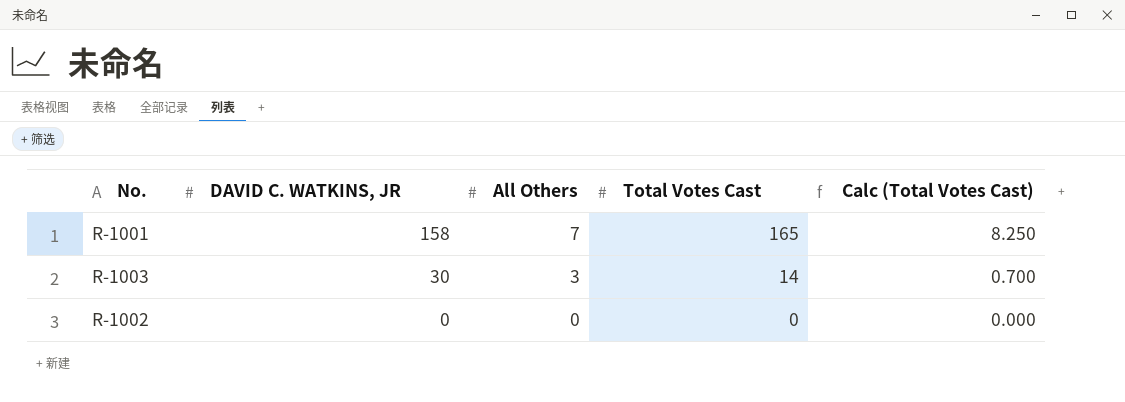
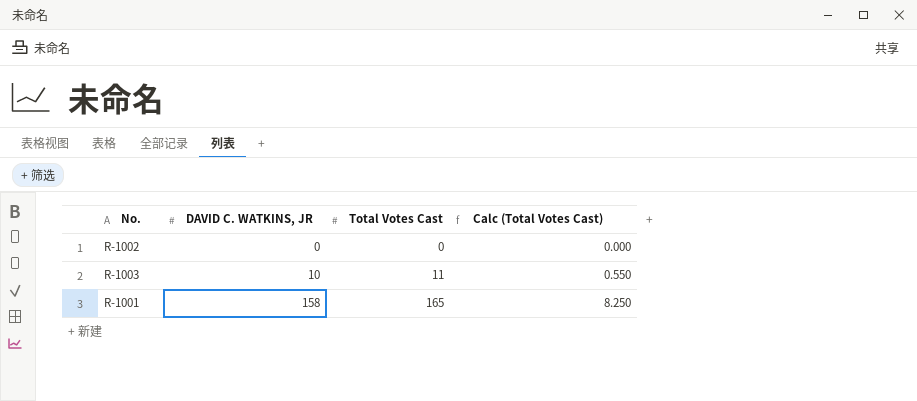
row order: DAVID C. WATKINS, JR descending -> DAVID C. WATKINS, JR ascending
column All Others | position: 3 -> none
R-1003 | DAVID C. WATKINS, JR: 30 -> 10
R-1003 | Total Votes Cast: 14 -> 11
R-1003 | Calc (Total Votes Cast): 0.700 -> 0.550

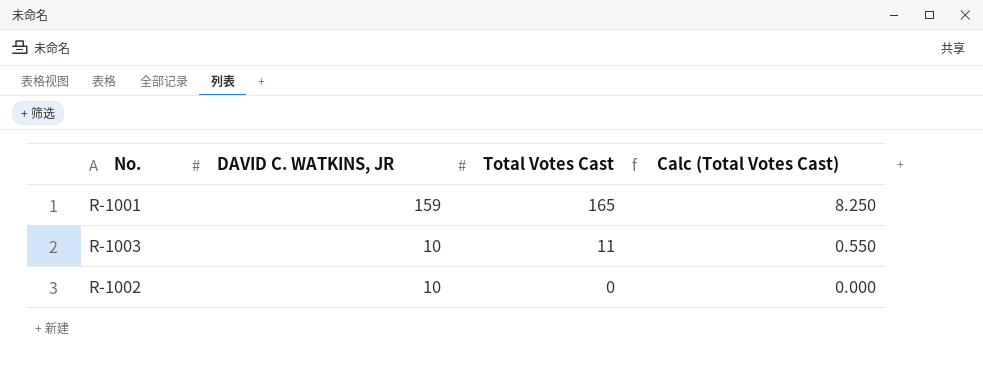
row order: DAVID C. WATKINS, JR ascending -> DAVID C. WATKINS, JR descending
R-1001 | DAVID C. WATKINS, JR: 158 -> 159
R-1002 | DAVID C. WATKINS, JR: 0 -> 10

